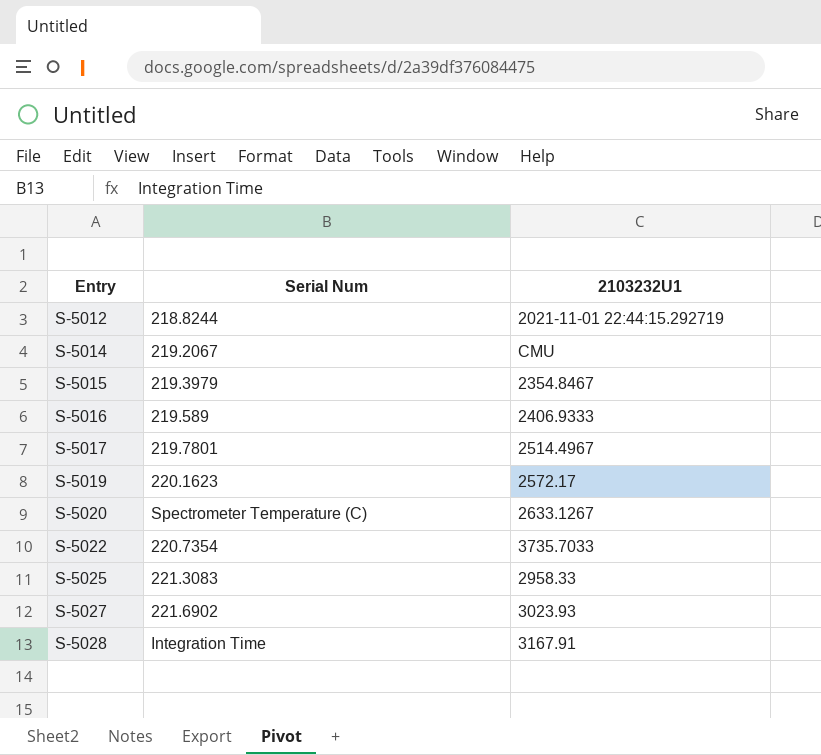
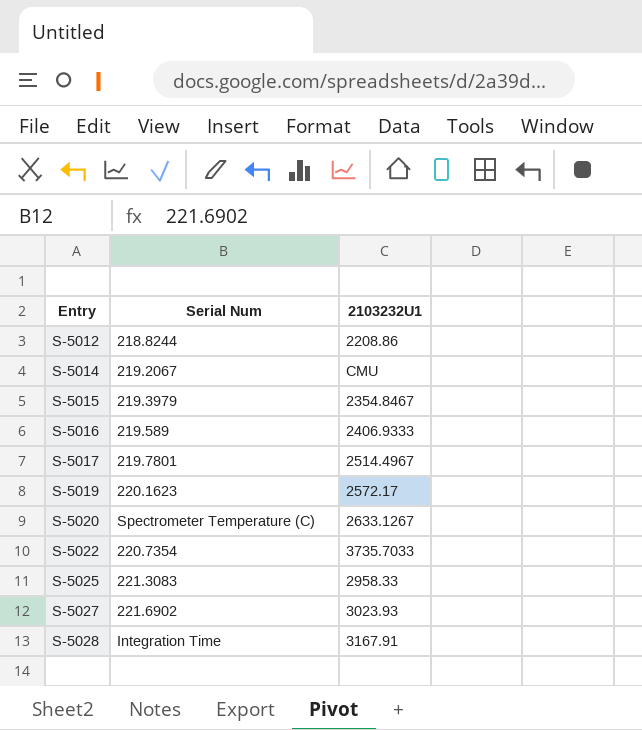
S-5012 | 2103232U1: 2021-11-01 22:44:15.292719 -> 2208.86

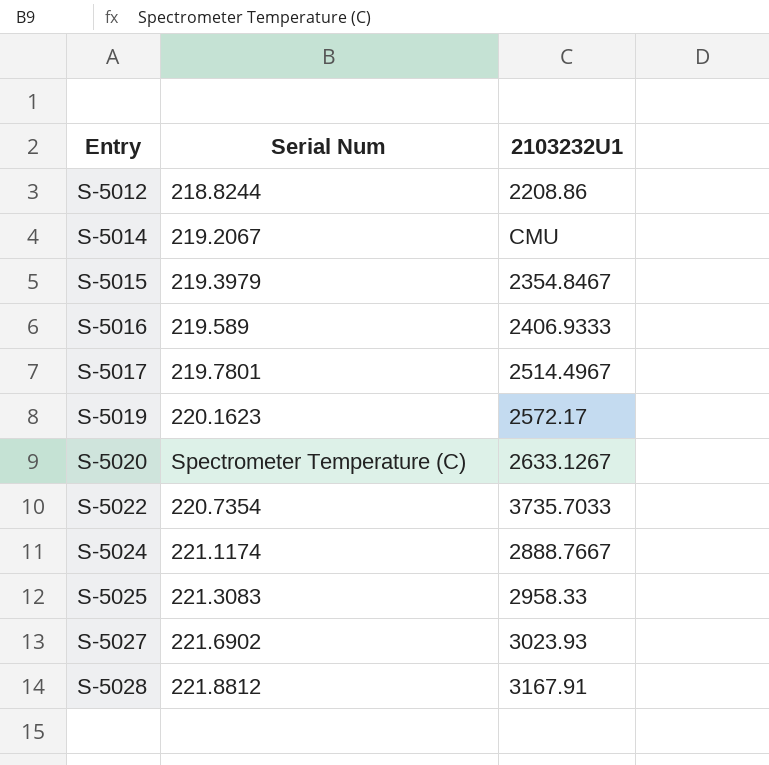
row S-5024: none -> 221.1174 | 2888.7667
S-5028 | Serial Num: Integration Time -> 221.8812

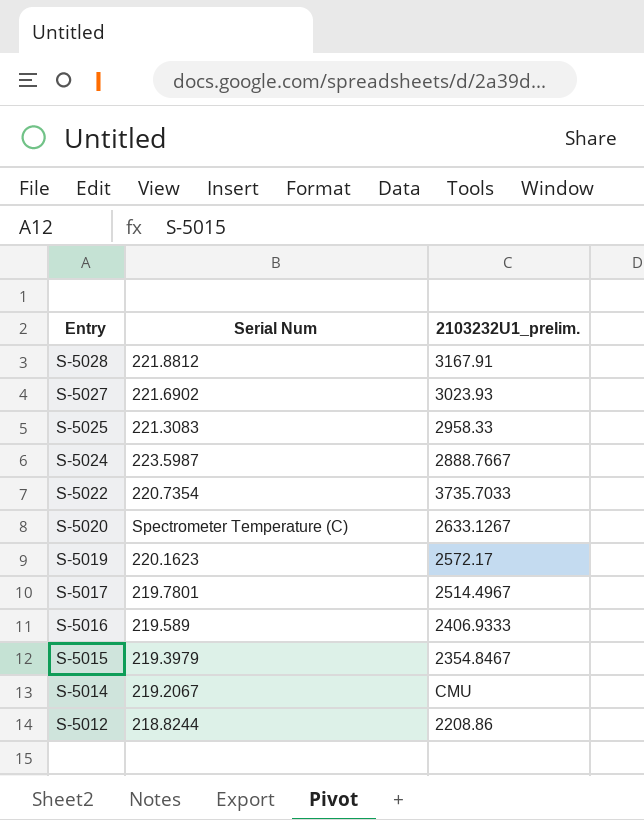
row order: Entry ascending -> Entry descending
column name: 2103232U1 -> 2103232U1_prelim.
S-5024 | Serial Num: 221.1174 -> 223.5987

